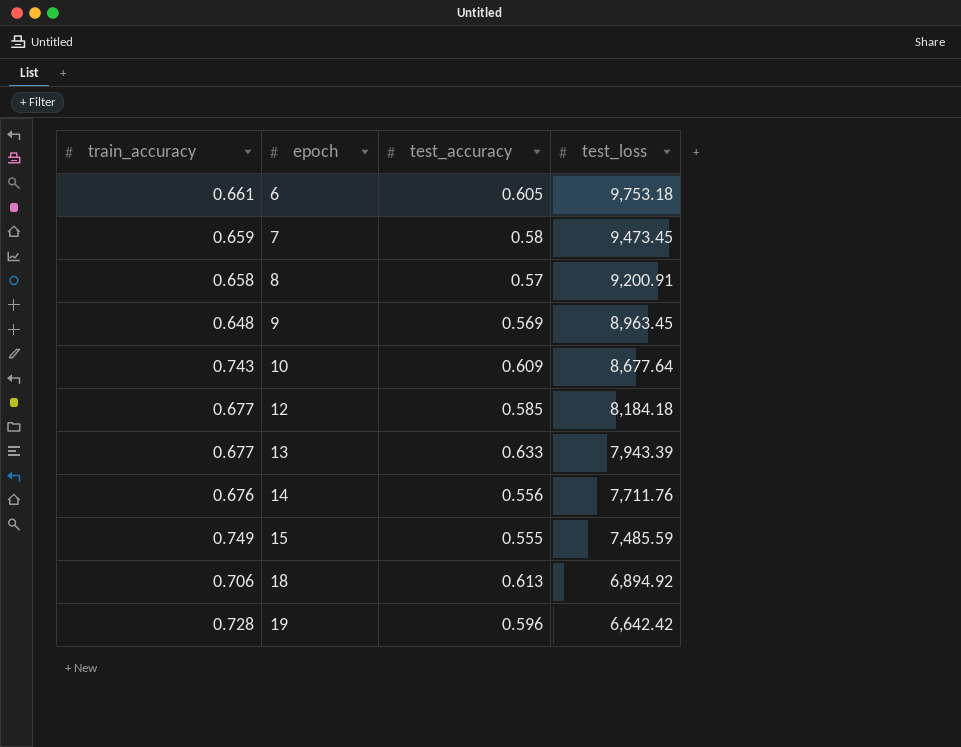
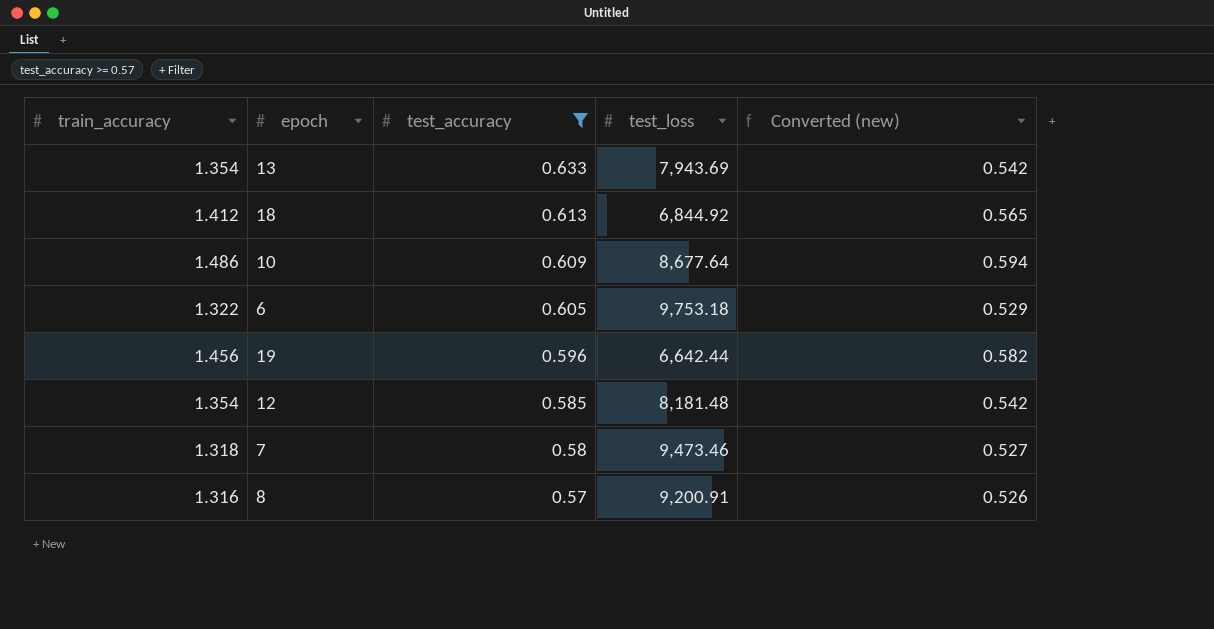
filter: none -> test_accuracy >= 0.57
row order: epoch ascending -> test_accuracy descending
column Converted (new) | formula: none -> [train_accuracy] * 0.4
13 | train_accuracy: 0.677 -> 1.354
13 | test_loss: 7,943.39 -> 7,943.69
18 | train_accuracy: 0.706 -> 1.412
18 | test_loss: 6,894.92 -> 6,844.92
10 | train_accuracy: 0.743 -> 1.486
6 | train_accuracy: 0.661 -> 1.322
19 | train_accuracy: 0.728 -> 1.456
19 | test_loss: 6,642.42 -> 6,642.44
12 | train_accuracy: 0.677 -> 1.354
12 | test_loss: 8,184.18 -> 8,181.48
7 | train_accuracy: 0.659 -> 1.318
7 | test_loss: 9,473.45 -> 9,473.46
8 | train_accuracy: 0.658 -> 1.316

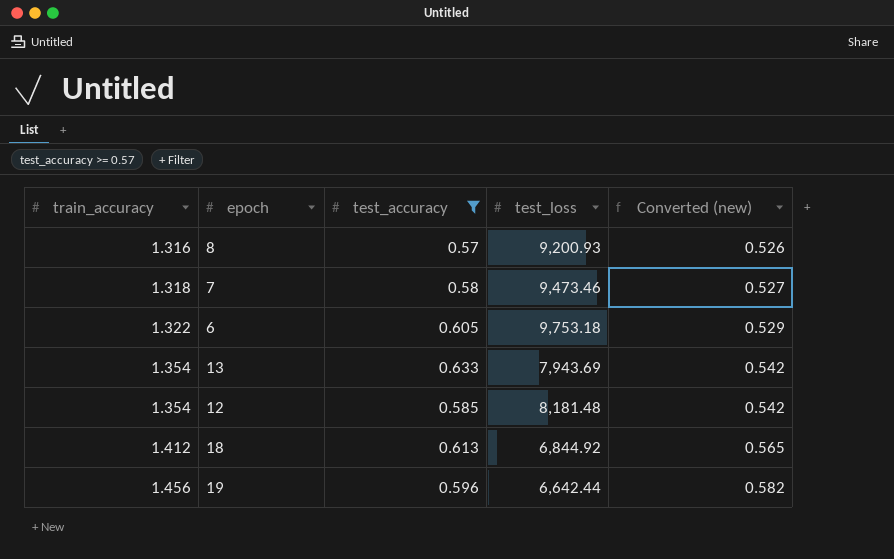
row order: test_accuracy descending -> train_accuracy ascending
row 10: 1.486 | 0.609 | 8,677.64 | 0.594 -> none
8 | test_loss: 9,200.91 -> 9,200.93

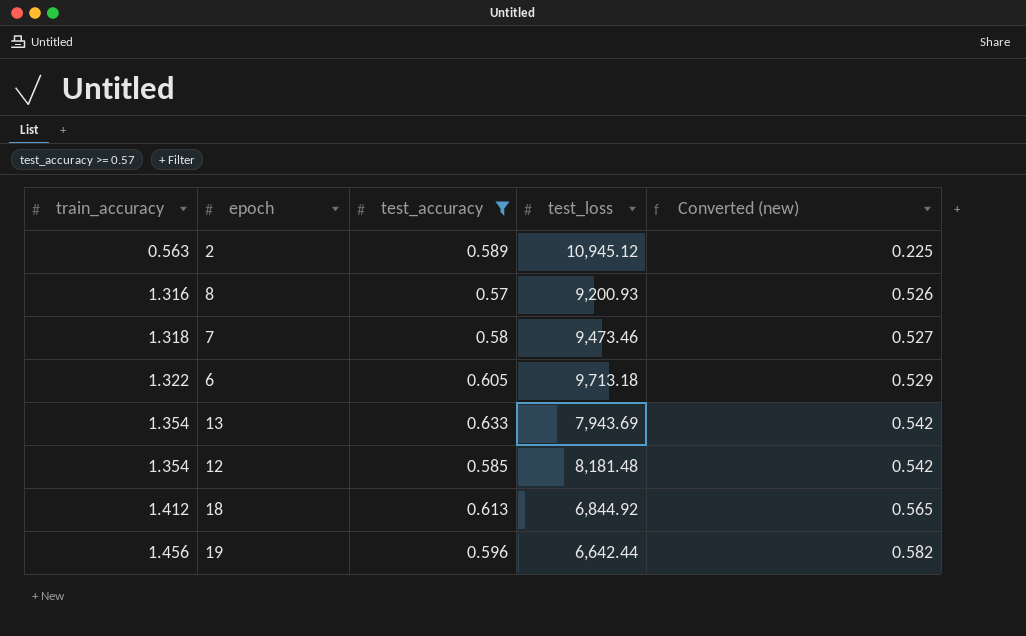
row 2: none -> 0.563 | 0.589 | 10,945.12 | 0.225
6 | test_loss: 9,753.18 -> 9,713.18

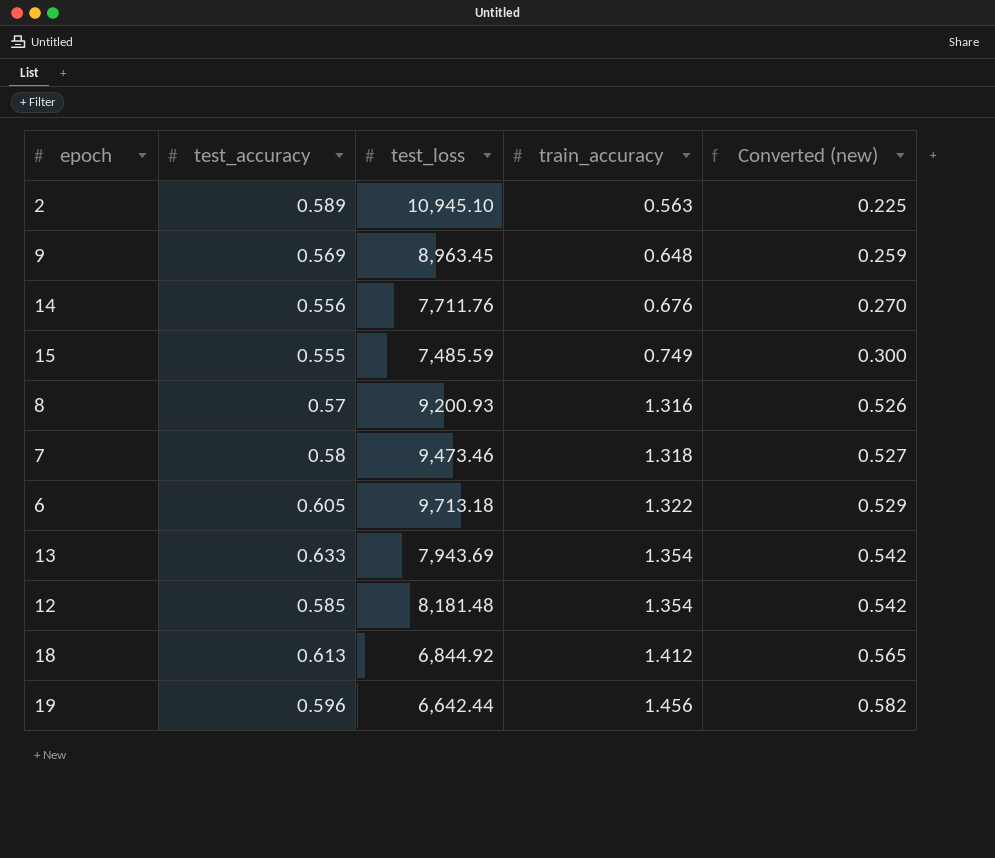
filter: test_accuracy >= 0.57 -> none
column train_accuracy | position: 1 -> 4
2 | test_loss: 10,945.12 -> 10,945.10

